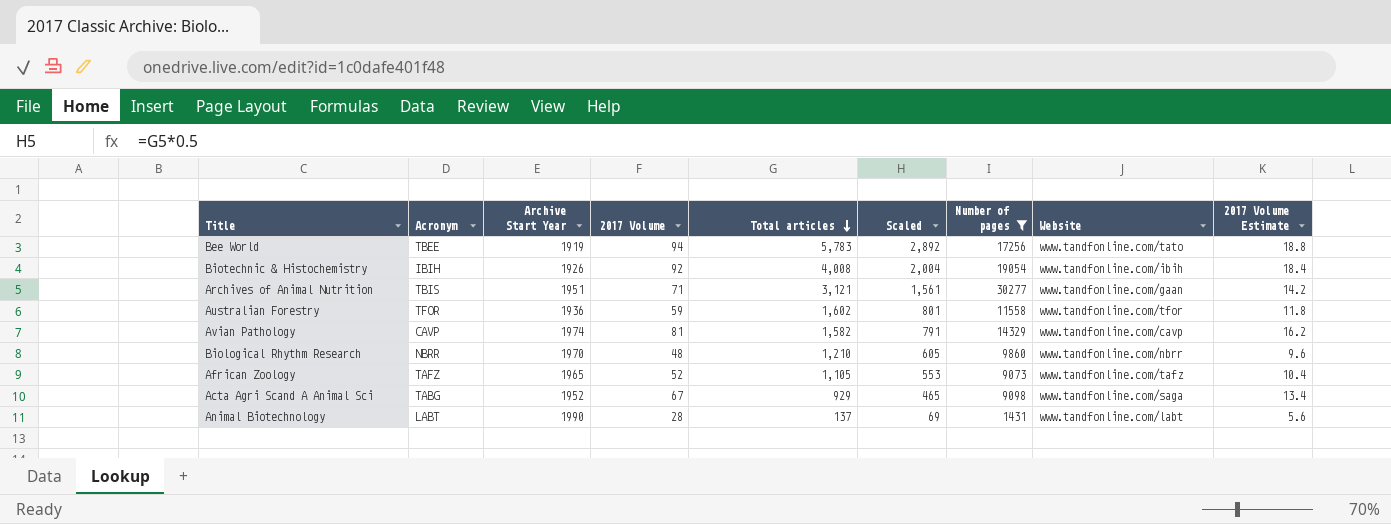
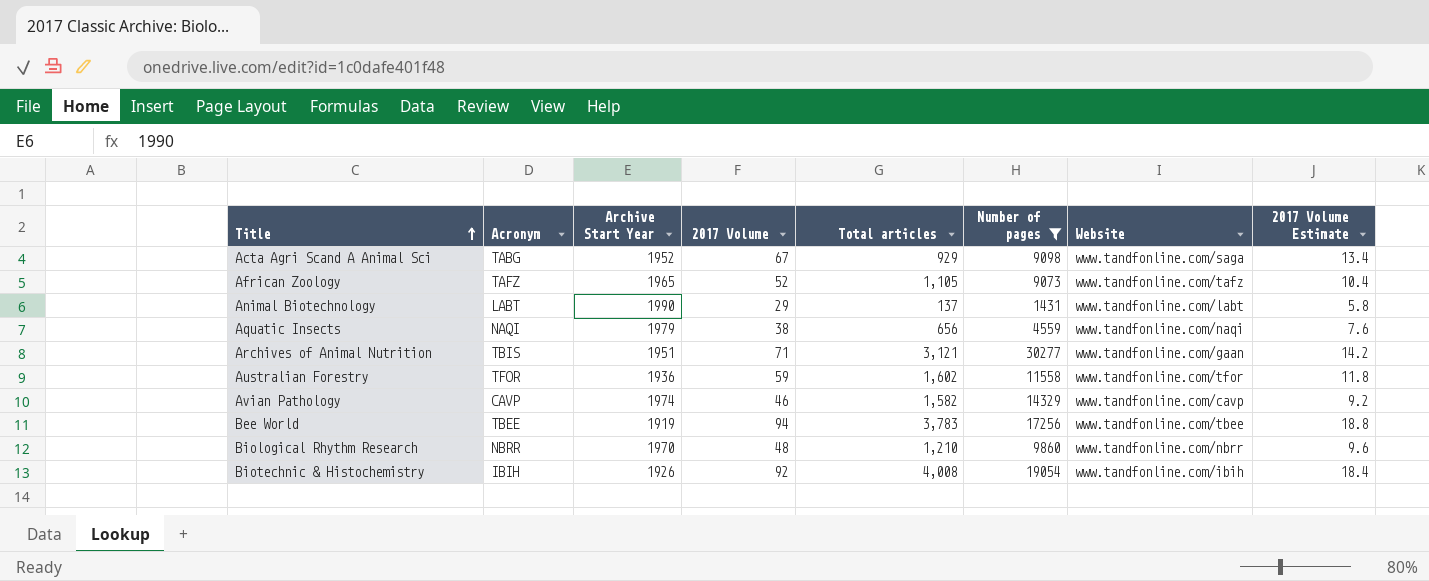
row order: Total articles descending -> Title ascending
column Scaled | formula: [Total articles] * 0.5 -> none
Animal Biotechnology | 2017 Volume: 28 -> 29
Animal Biotechnology | 2017 Volume Estimate: 5.6 -> 5.8
row Aquatic Insects: none -> NAQI | 1979 | 38 | 656 | 4559 | www.tandfonline.com/naqi | 7.6
Avian Pathology | 2017 Volume: 81 -> 46
Avian Pathology | 2017 Volume Estimate: 16.2 -> 9.2
Bee World | Total articles: 5,783 -> 3,783
Bee World | Website: www.tandfonline.com/tato -> www.tandfonline.com/tbee

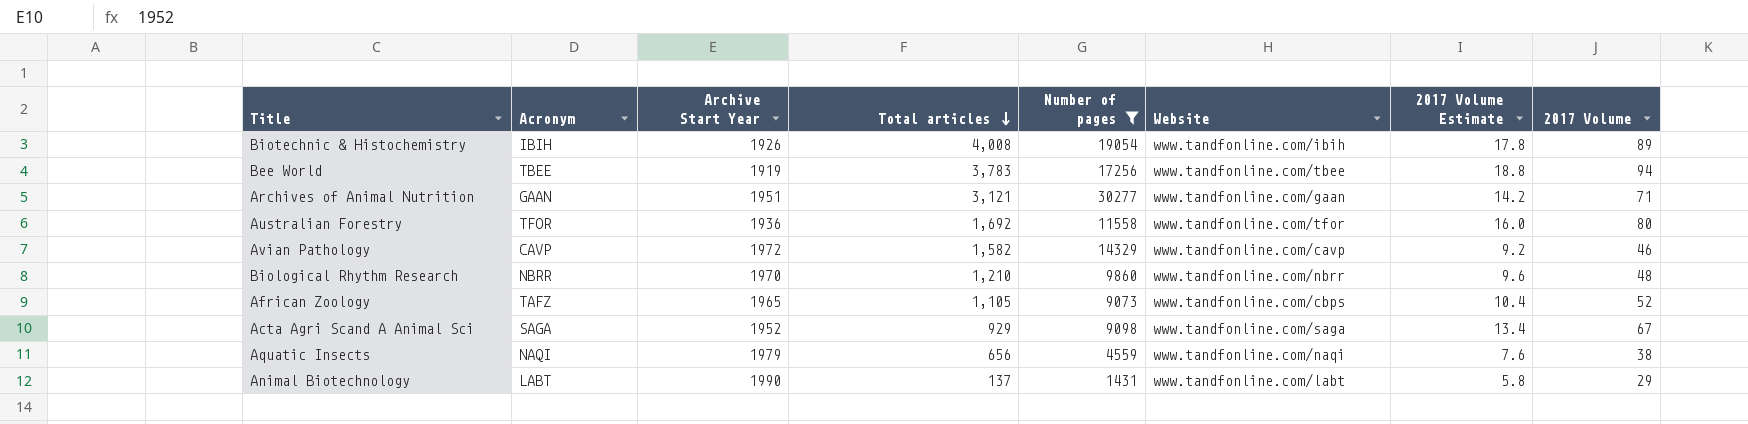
row order: Title ascending -> Total articles descending
column 2017 Volume | position: 4 -> 8
Biotechnic & Histochemistry | 2017 Volume Estimate: 18.4 -> 17.8
Biotechnic & Histochemistry | 2017 Volume: 92 -> 89
Archives of Animal Nutrition | Acronym: TBIS -> GAAN
Australian Forestry | Total articles: 1,602 -> 1,692
Australian Forestry | 2017 Volume Estimate: 11.8 -> 16.0
Australian Forestry | 2017 Volume: 59 -> 80
Avian Pathology | Archive Start Year: 1974 -> 1972
African Zoology | Website: www.tandfonline.com/tafz -> www.tandfonline.com/cbps
Acta Agri Scand A Animal Sci | Acronym: TABG -> SAGA

